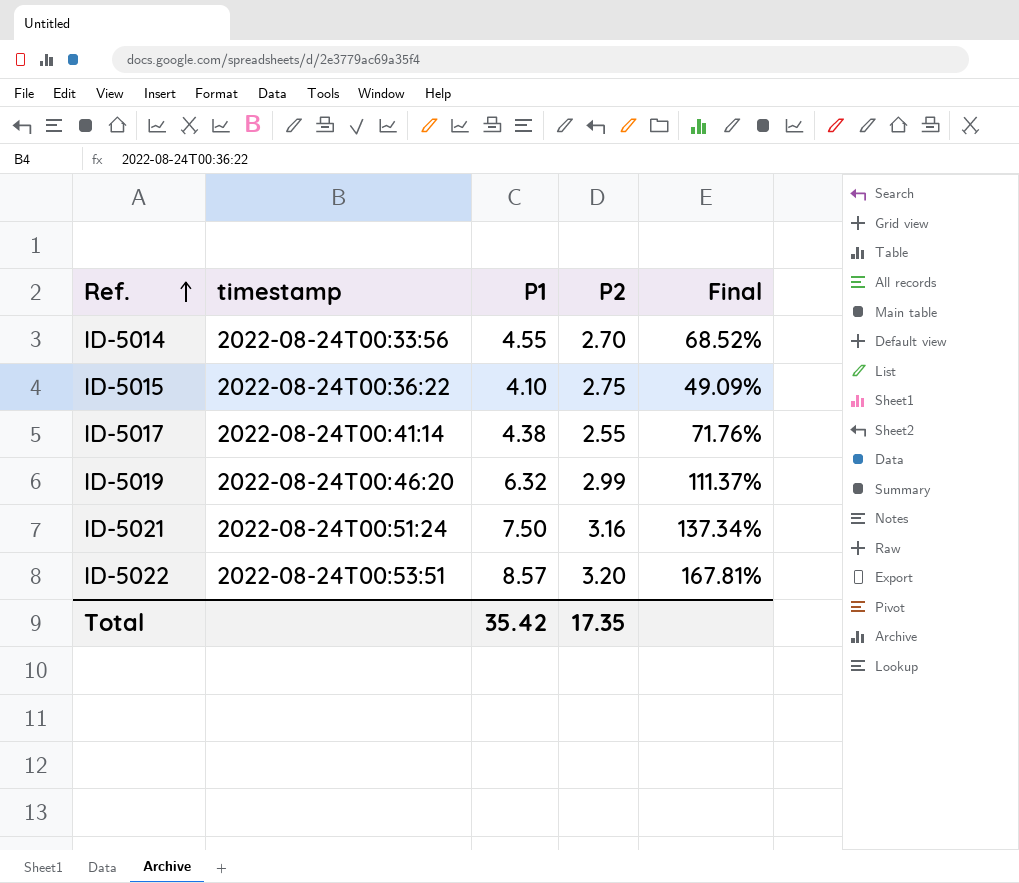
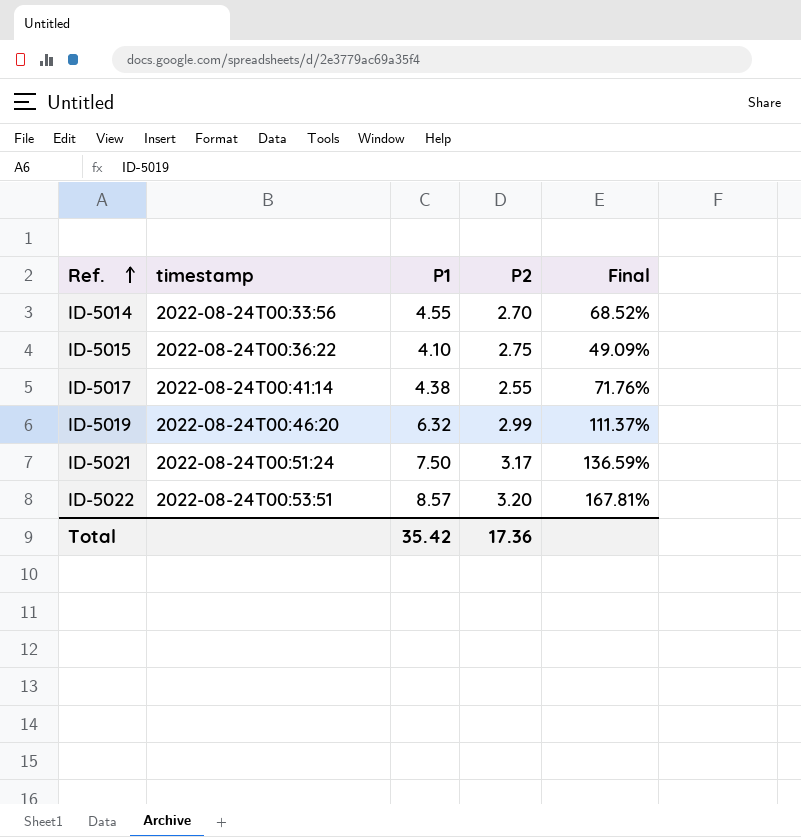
ID-5021 | P2: 3.16 -> 3.17
ID-5021 | Final: 137.34% -> 136.59%
Total | P2: 17.35 -> 17.36

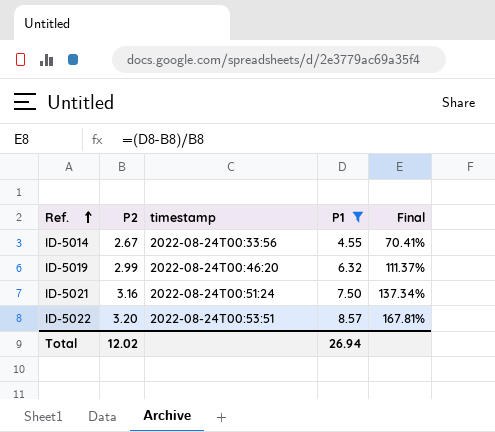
filter: none -> P1 >= 4.55
column P2 | position: 4 -> 2
ID-5014 | P2: 2.70 -> 2.67
ID-5014 | Final: 68.52% -> 70.41%
ID-5021 | P2: 3.17 -> 3.16
ID-5021 | Final: 136.59% -> 137.34%
Total | P2: 17.36 -> 12.02
Total | P1: 35.42 -> 26.94

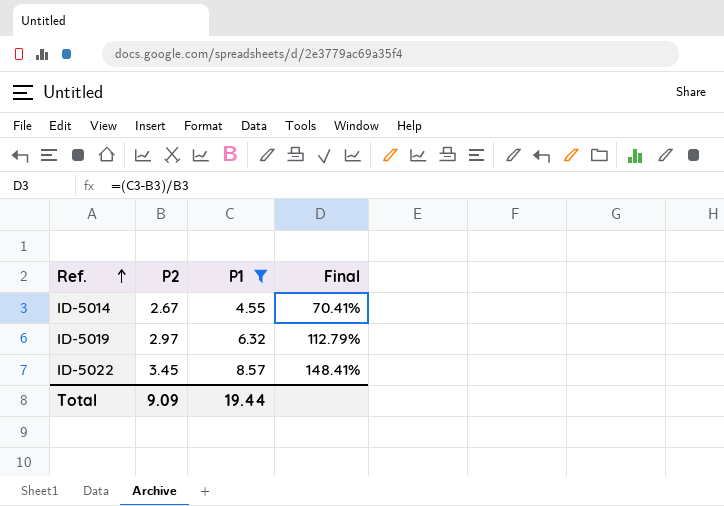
column timestamp | position: 3 -> none
row ID-5021: 3.16 | 2022-08-24T00:51:24 | 7.50 | 137.34% -> none
ID-5019 | P2: 2.99 -> 2.97
ID-5019 | Final: 111.37% -> 112.79%
ID-5022 | P2: 3.20 -> 3.45
ID-5022 | Final: 167.81% -> 148.41%
Total | P2: 12.02 -> 9.09
Total | P1: 26.94 -> 19.44

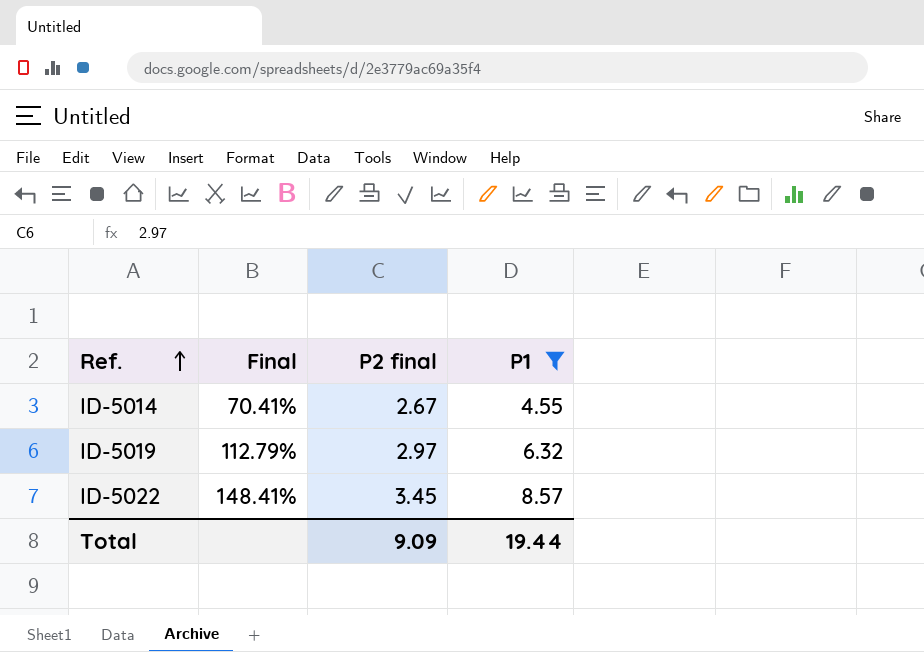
column Final | position: 4 -> 2
column name: P2 -> P2 final

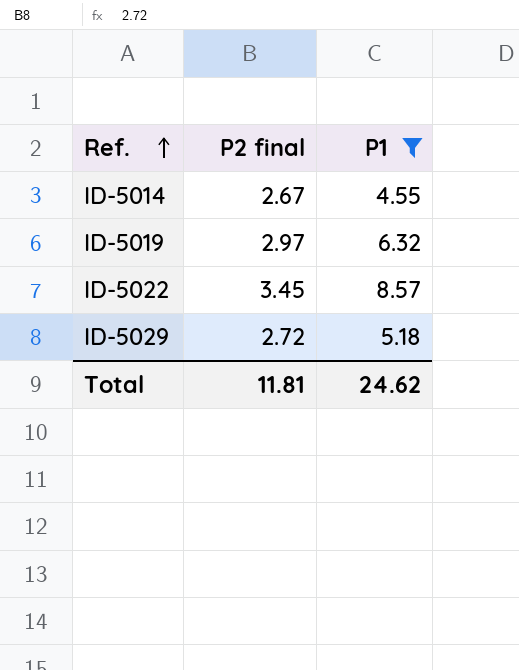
column Final | formula: ([P1] - [P2 final]) / [P2 final] -> none
row ID-5029: none -> 2.72 | 5.18
Total | P2 final: 9.09 -> 11.81
Total | P1: 19.44 -> 24.62

